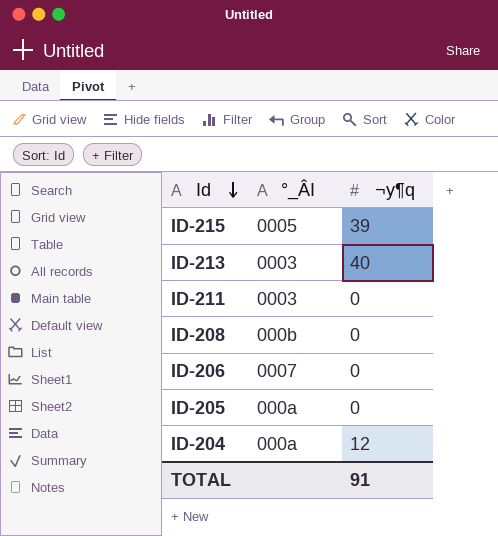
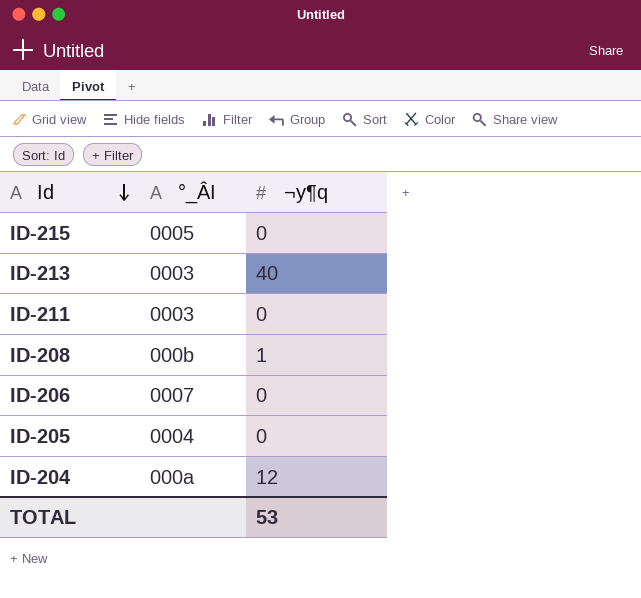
ID-215 | ¬y¶q: 39 -> 0
ID-208 | ¬y¶q: 0 -> 1
ID-205 | °_ÂI: 000a -> 0004
TOTAL | ¬y¶q: 91 -> 53

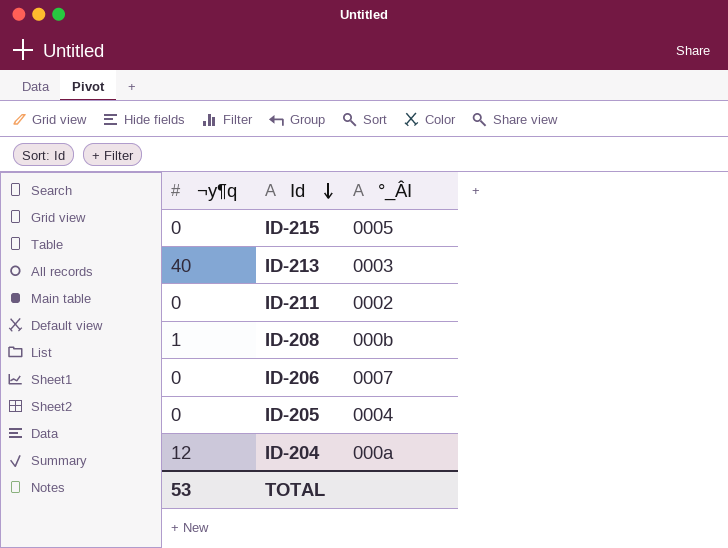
column ¬y¶q | position: 3 -> 1
ID-211 | °_ÂI: 0003 -> 0002

